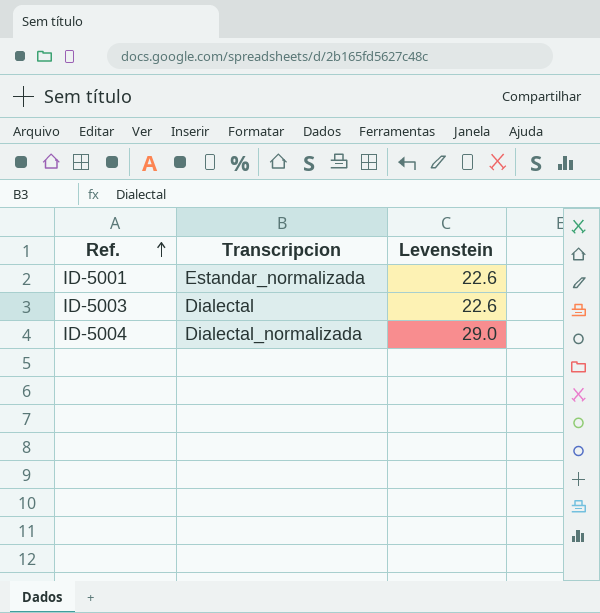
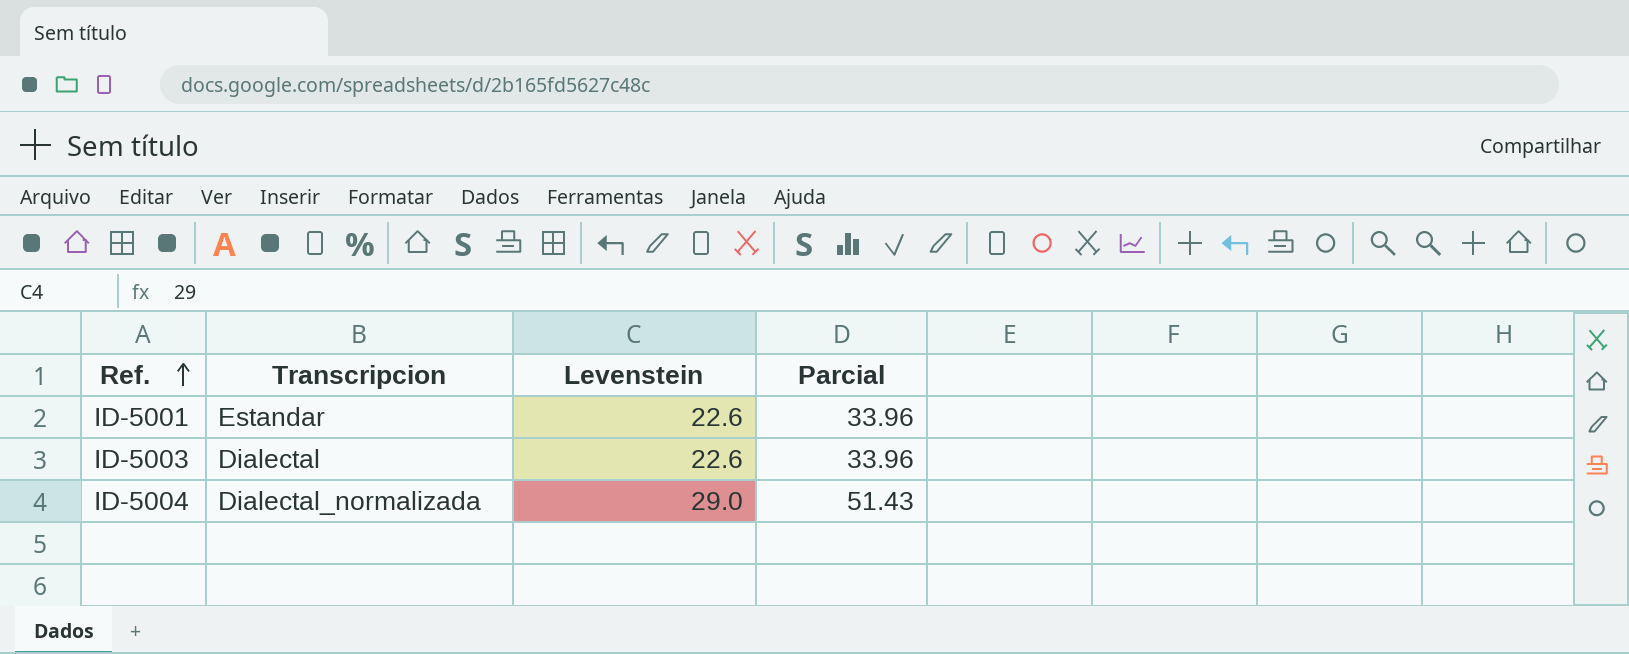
column Parcial | position: none -> 4
ID-5001 | Transcripcion: Estandar_normalizada -> Estandar

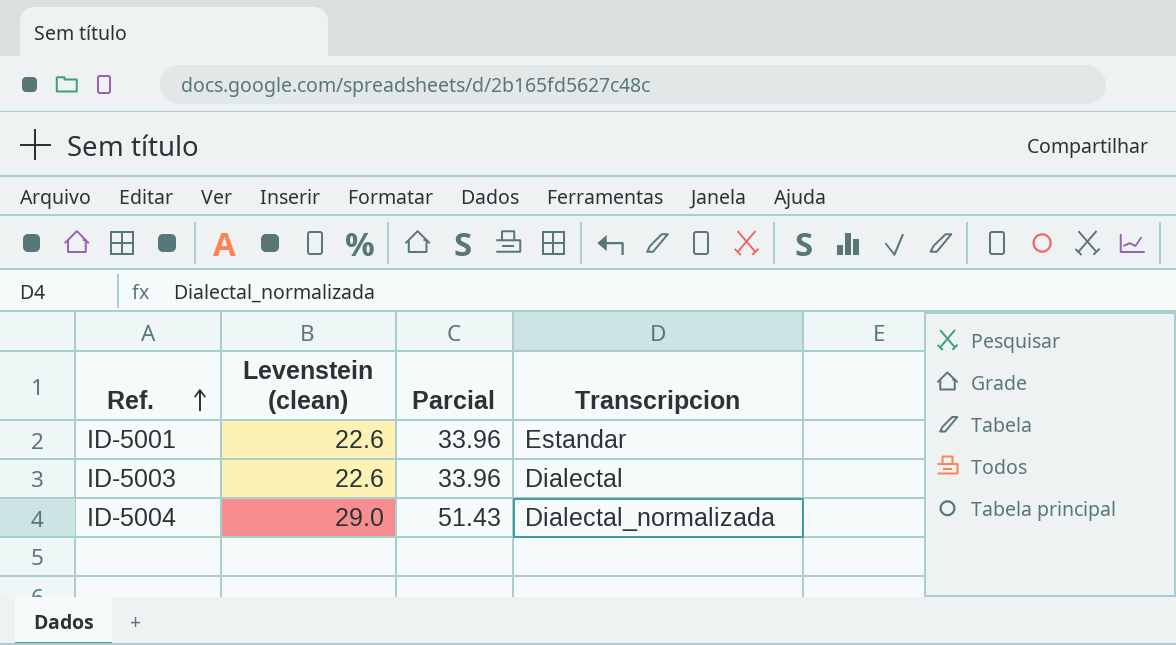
column name: Levenstein -> Levenstein (clean)
column Transcripcion | position: 2 -> 4

